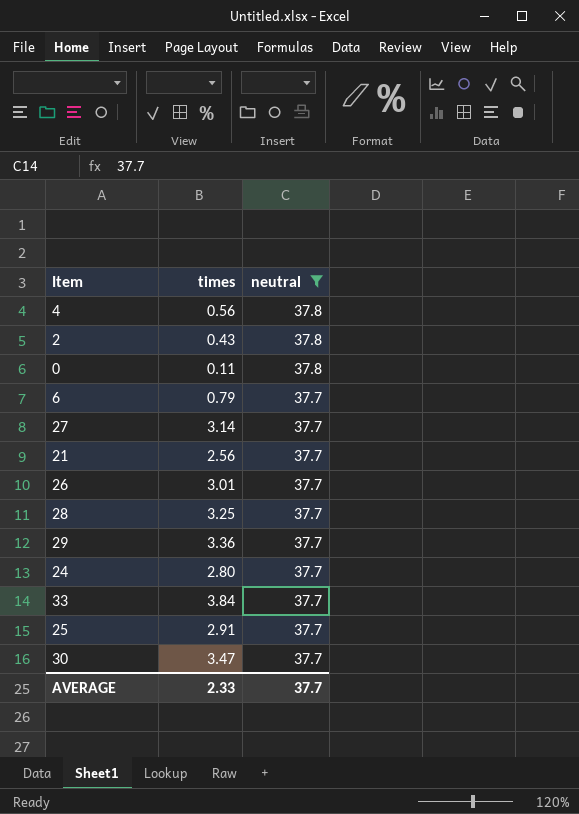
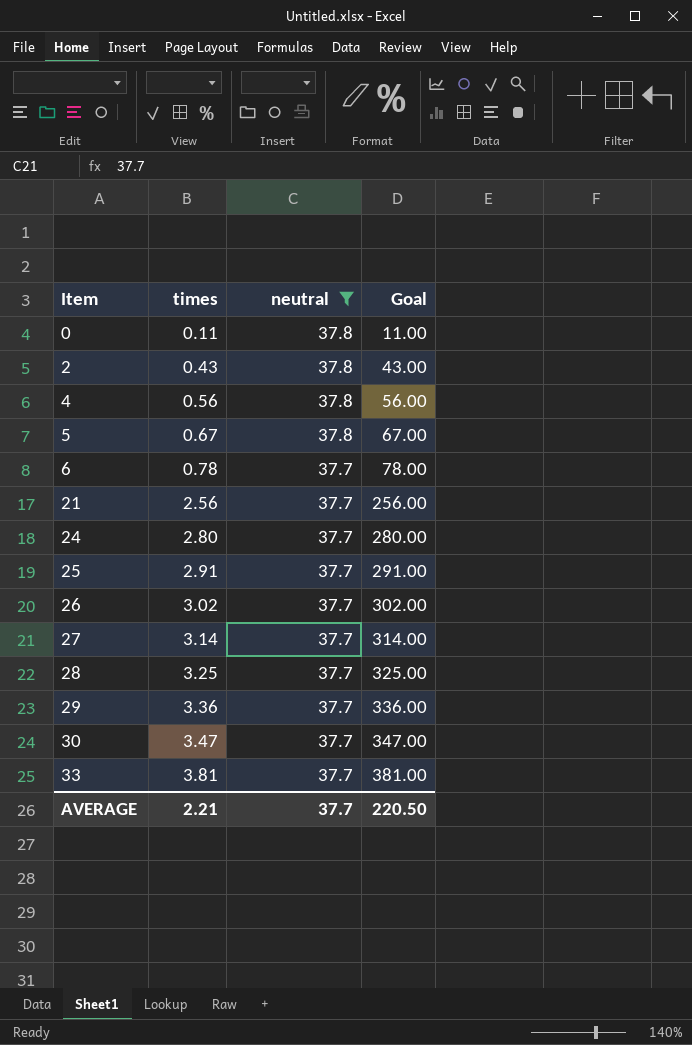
row order: neutral descending -> Item ascending
column Goal | formula: none -> [times] * 100
row 5: none -> 0.67 | 37.8 | 67.00
6 | times: 0.79 -> 0.78
26 | times: 3.01 -> 3.02
33 | times: 3.84 -> 3.81
AVERAGE | times: 2.33 -> 2.21

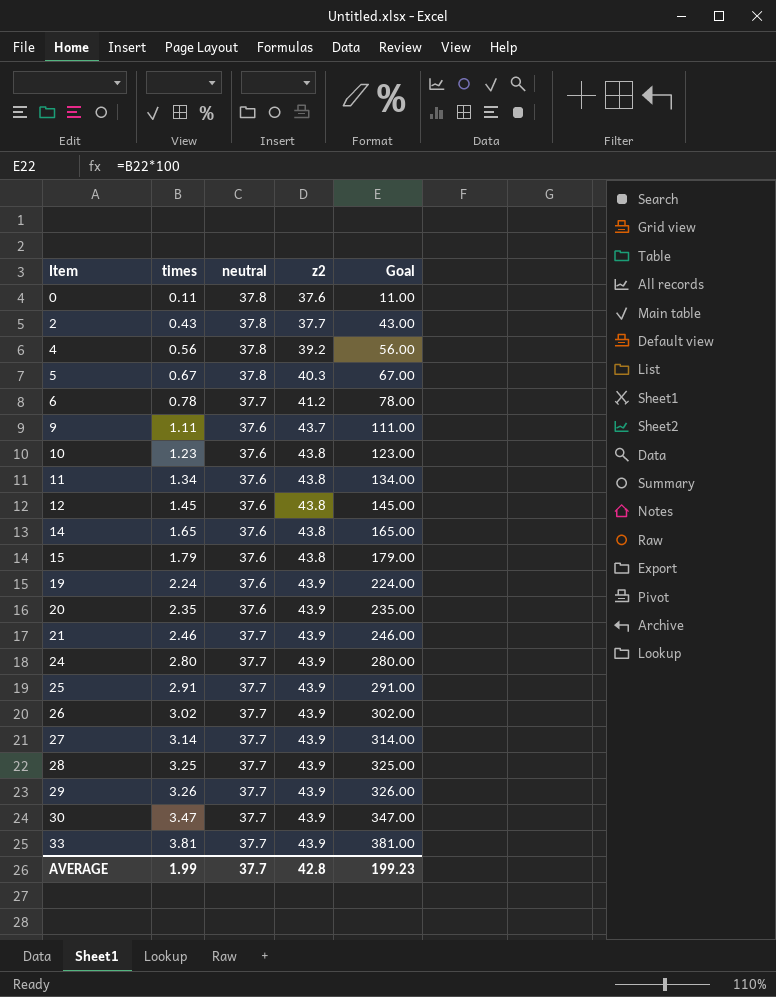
filter: neutral != 37.6 -> none
column z2 | position: none -> 4
21 | times: 2.56 -> 2.46
21 | Goal: 256.00 -> 246.00
29 | times: 3.36 -> 3.26
29 | Goal: 336.00 -> 326.00
AVERAGE | times: 2.21 -> 1.99
AVERAGE | Goal: 220.50 -> 199.23

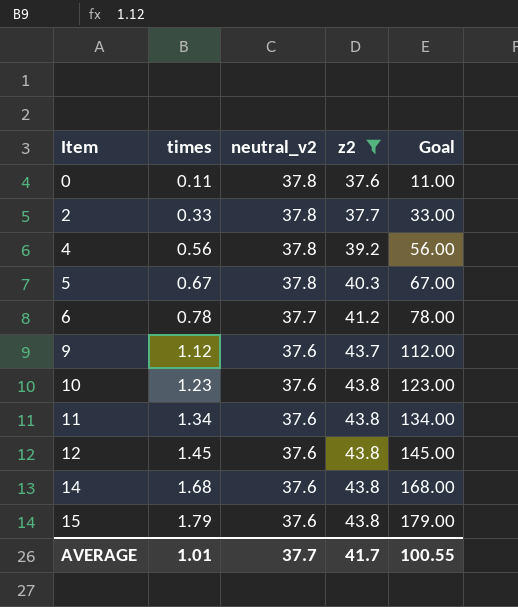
filter: none -> z2 != 43.9
column name: neutral -> neutral_v2
2 | times: 0.43 -> 0.33
2 | Goal: 43.00 -> 33.00
9 | times: 1.11 -> 1.12
9 | Goal: 111.00 -> 112.00
14 | times: 1.65 -> 1.68
14 | Goal: 165.00 -> 168.00
AVERAGE | times: 1.99 -> 1.01
AVERAGE | z2: 42.8 -> 41.7
AVERAGE | Goal: 199.23 -> 100.55

